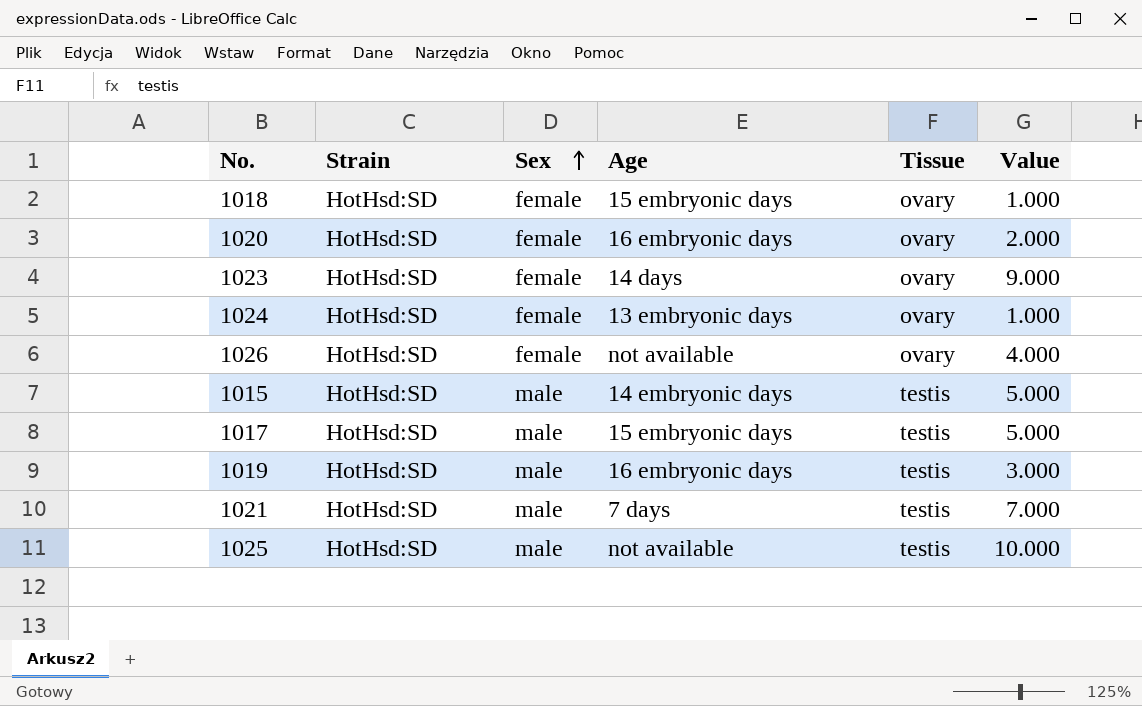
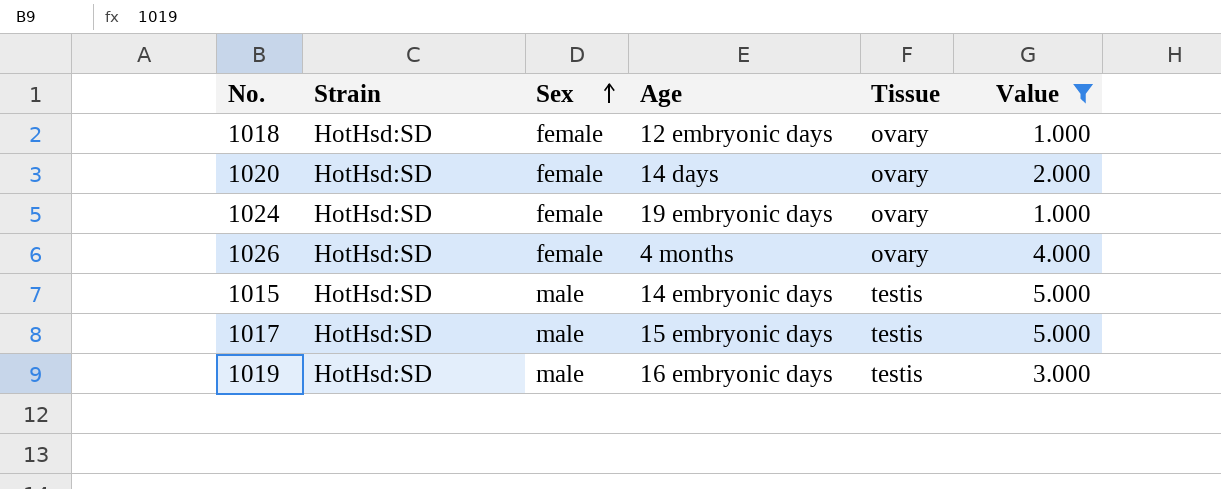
filter: none -> Value <= 5.000
1018 | Age: 15 embryonic days -> 12 embryonic days
1020 | Age: 16 embryonic days -> 14 days
1024 | Age: 13 embryonic days -> 19 embryonic days
1026 | Age: not available -> 4 months

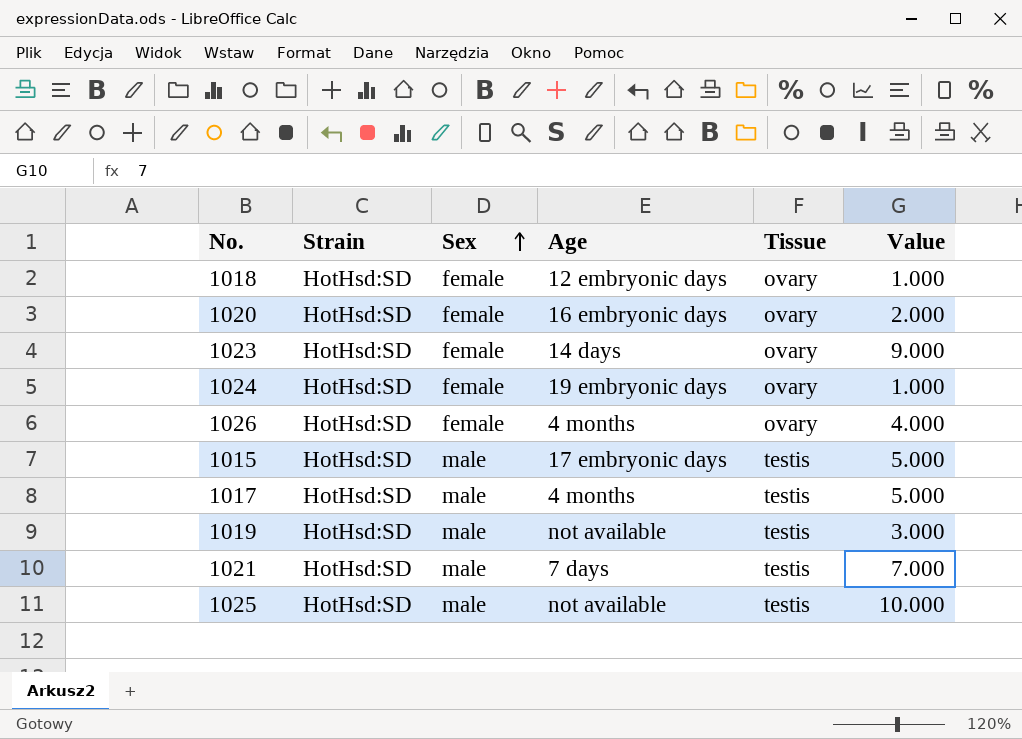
filter: Value <= 5.000 -> none
1020 | Age: 14 days -> 16 embryonic days
1015 | Age: 14 embryonic days -> 17 embryonic days
1017 | Age: 15 embryonic days -> 4 months
1019 | Age: 16 embryonic days -> not available

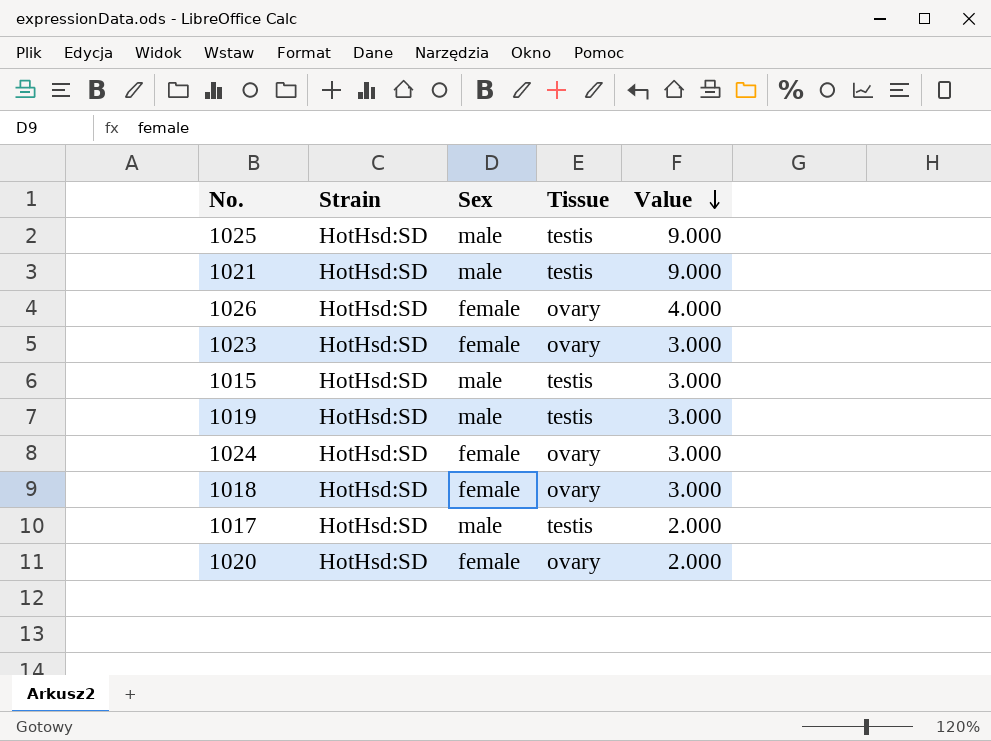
row order: Sex ascending -> Value descending
column Age | position: 4 -> none
1025 | Value: 10.000 -> 9.000
1021 | Value: 7.000 -> 9.000
1023 | Value: 9.000 -> 3.000
1015 | Value: 5.000 -> 3.000
1024 | Value: 1.000 -> 3.000
1018 | Value: 1.000 -> 3.000
1017 | Value: 5.000 -> 2.000

